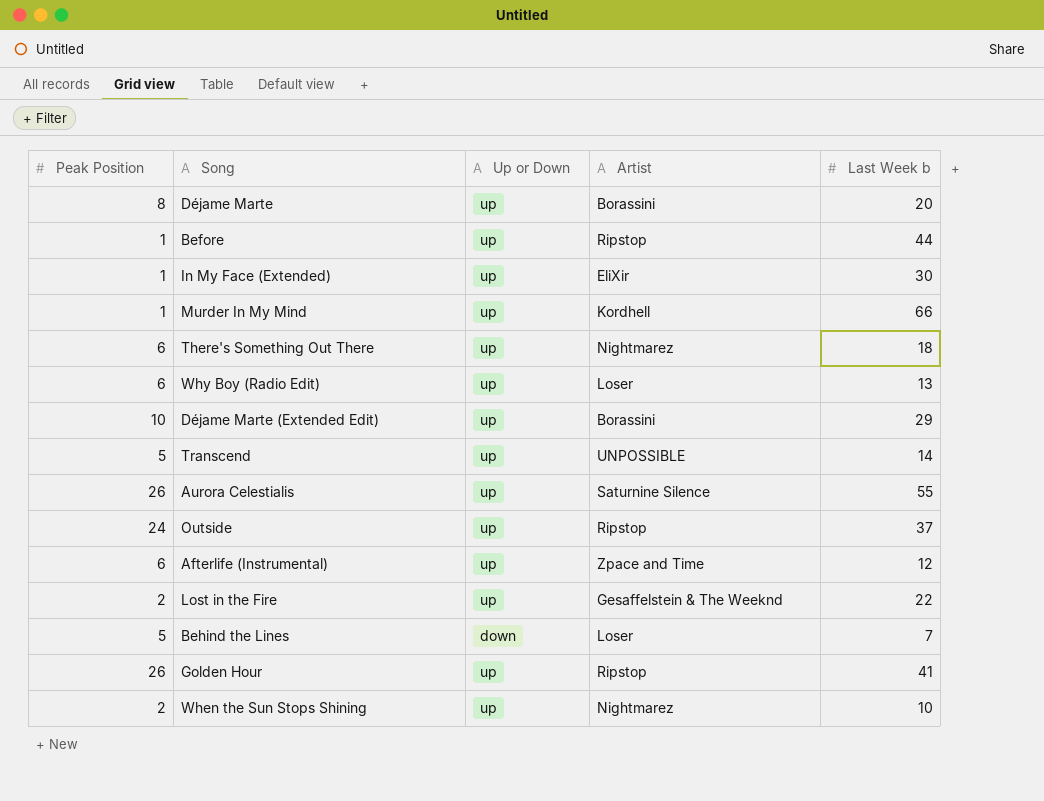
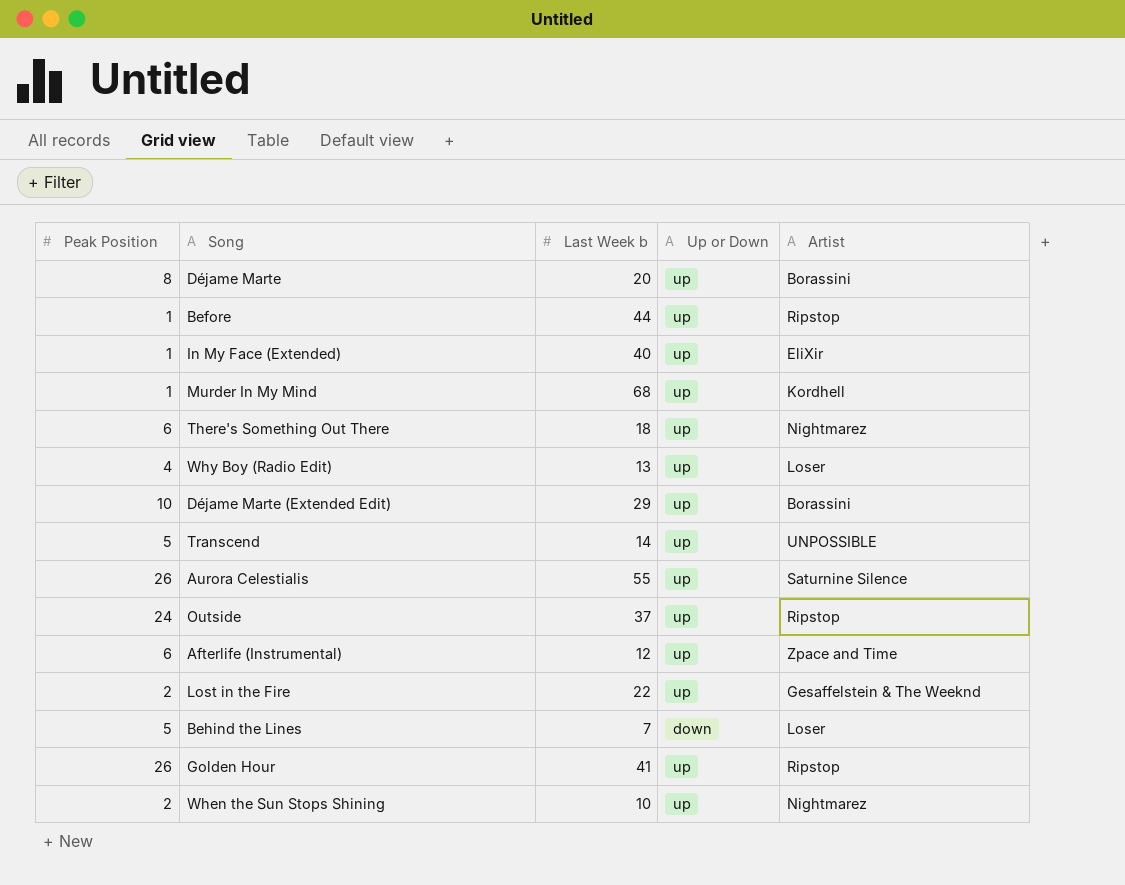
column Last Week b | position: 5 -> 3
In My Face (Extended) | Last Week b: 30 -> 40
Murder In My Mind | Last Week b: 66 -> 68
Why Boy (Radio Edit) | Peak Position: 6 -> 4

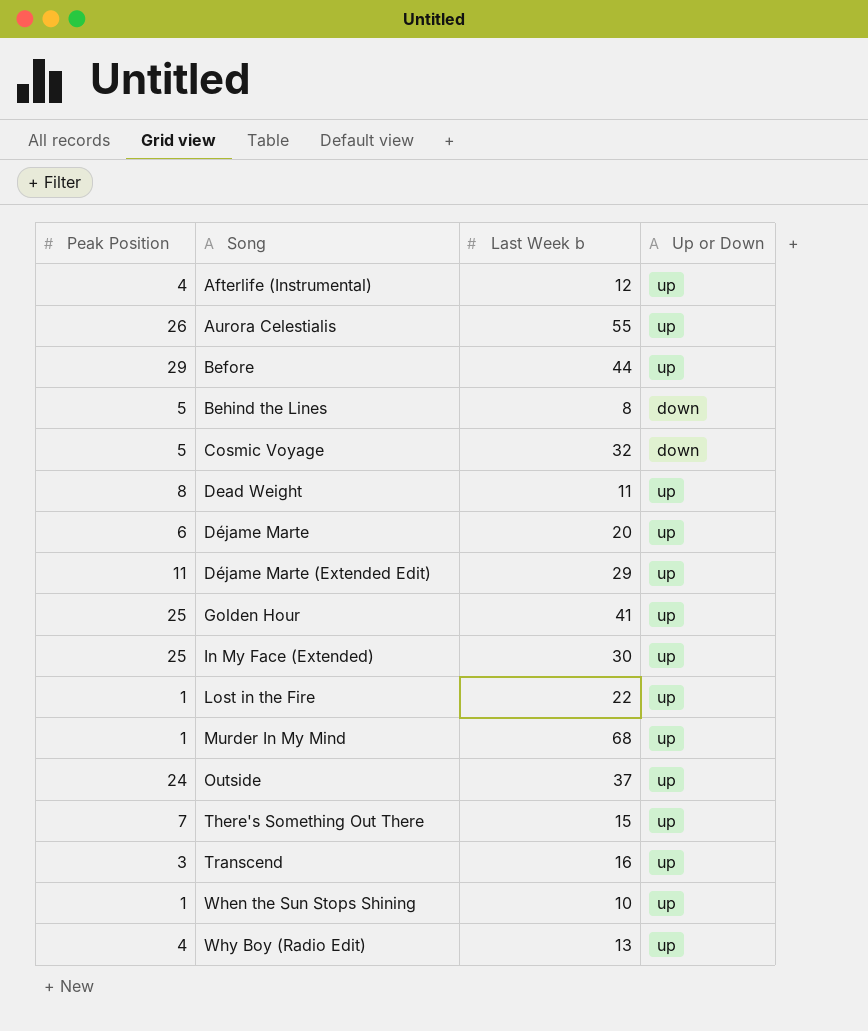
row order: none -> Song ascending
column Artist | position: 5 -> none
Afterlife (Instrumental) | Peak Position: 6 -> 4
Before | Peak Position: 1 -> 29
Behind the Lines | Last Week b: 7 -> 8
row Cosmic Voyage: none -> 5 | 32 | down
row Dead Weight: none -> 8 | 11 | up
Déjame Marte | Peak Position: 8 -> 6
Déjame Marte (Extended Edit) | Peak Position: 10 -> 11
Golden Hour | Peak Position: 26 -> 25
In My Face (Extended) | Peak Position: 1 -> 25
In My Face (Extended) | Last Week b: 40 -> 30
Lost in the Fire | Peak Position: 2 -> 1
There's Something Out There | Peak Position: 6 -> 7
There's Something Out There | Last Week b: 18 -> 15
Transcend | Peak Position: 5 -> 3
Transcend | Last Week b: 14 -> 16
When the Sun Stops Shining | Peak Position: 2 -> 1

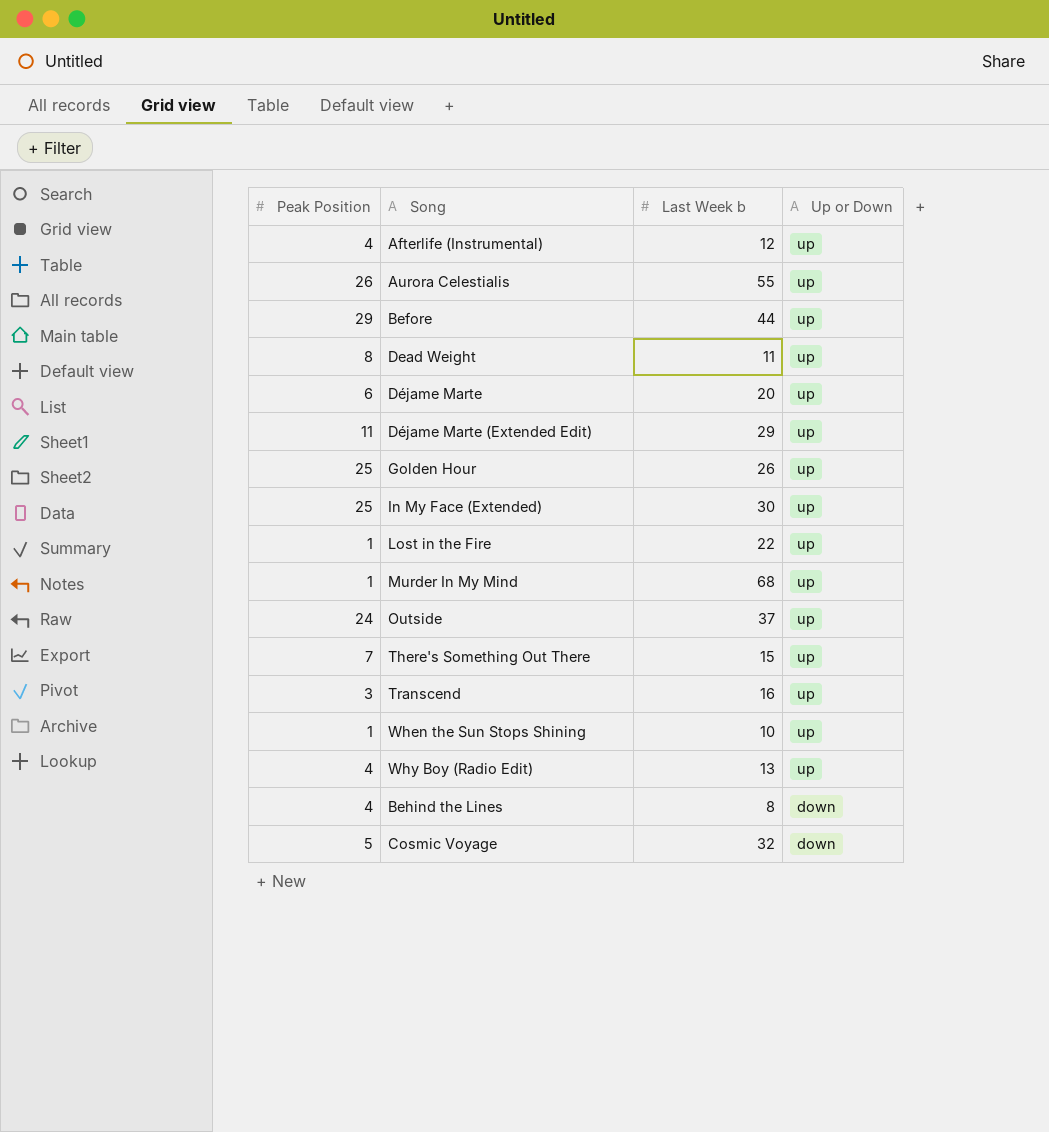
row order: Song ascending -> Up or Down descending
Golden Hour | Last Week b: 41 -> 26
Behind the Lines | Peak Position: 5 -> 4

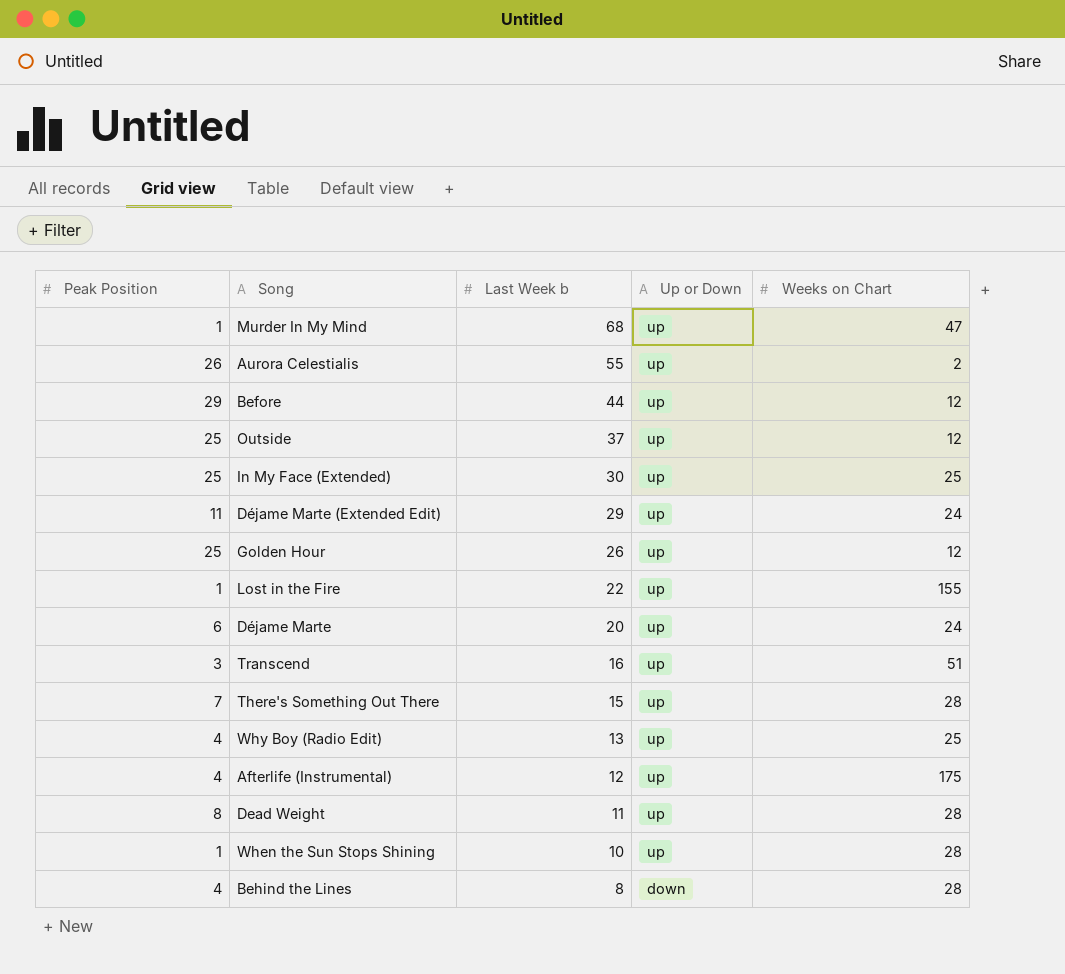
row order: Up or Down descending -> Last Week b descending
column Weeks on Chart | position: none -> 5
row Cosmic Voyage: 5 | 32 | down -> none
Outside | Peak Position: 24 -> 25

